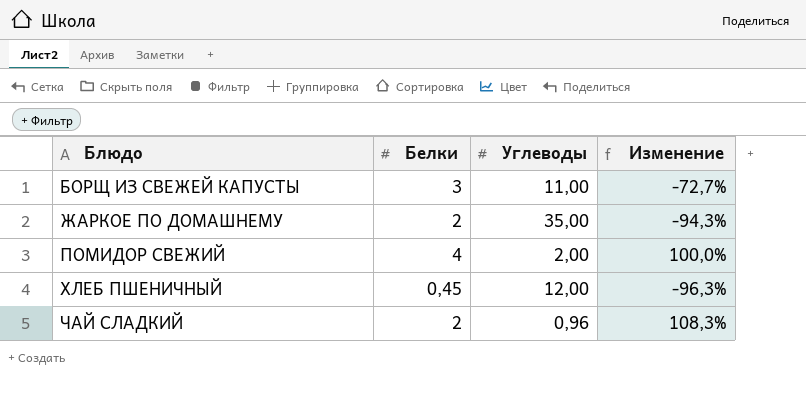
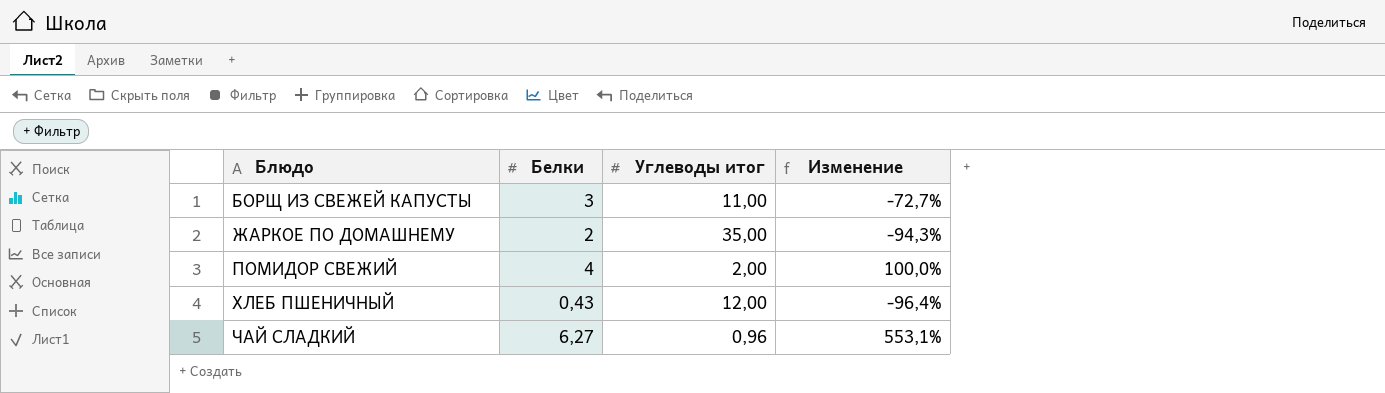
column name: Углеводы -> Углеводы итог
ХЛЕБ ПШЕНИЧНЫЙ | Белки: 0,45 -> 0,43
ХЛЕБ ПШЕНИЧНЫЙ | Изменение: -96,3% -> -96,4%
ЧАЙ СЛАДКИЙ | Белки: 2 -> 6,27
ЧАЙ СЛАДКИЙ | Изменение: 108,3% -> 553,1%

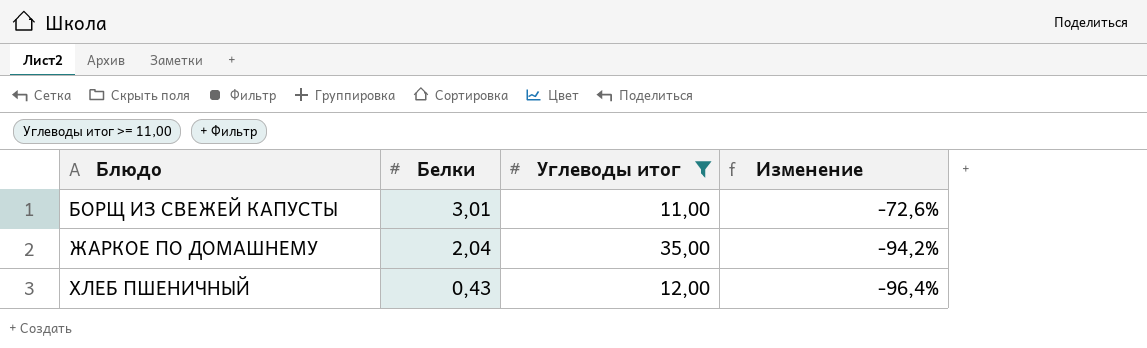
filter: none -> Углеводы итог >= 11,00
БОРЩ ИЗ СВЕЖЕЙ КАПУСТЫ | Белки: 3 -> 3,01
БОРЩ ИЗ СВЕЖЕЙ КАПУСТЫ | Изменение: -72,7% -> -72,6%
ЖАРКОЕ ПО ДОМАШНЕМУ | Белки: 2 -> 2,04
ЖАРКОЕ ПО ДОМАШНЕМУ | Изменение: -94,3% -> -94,2%

